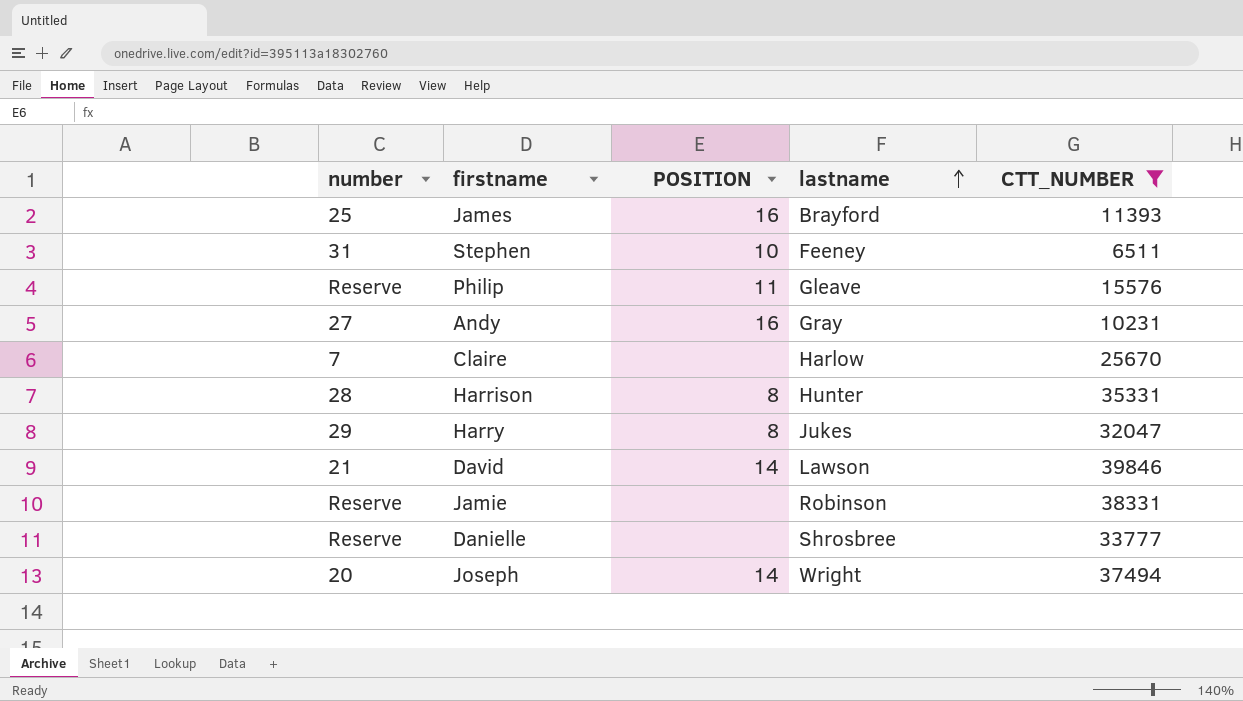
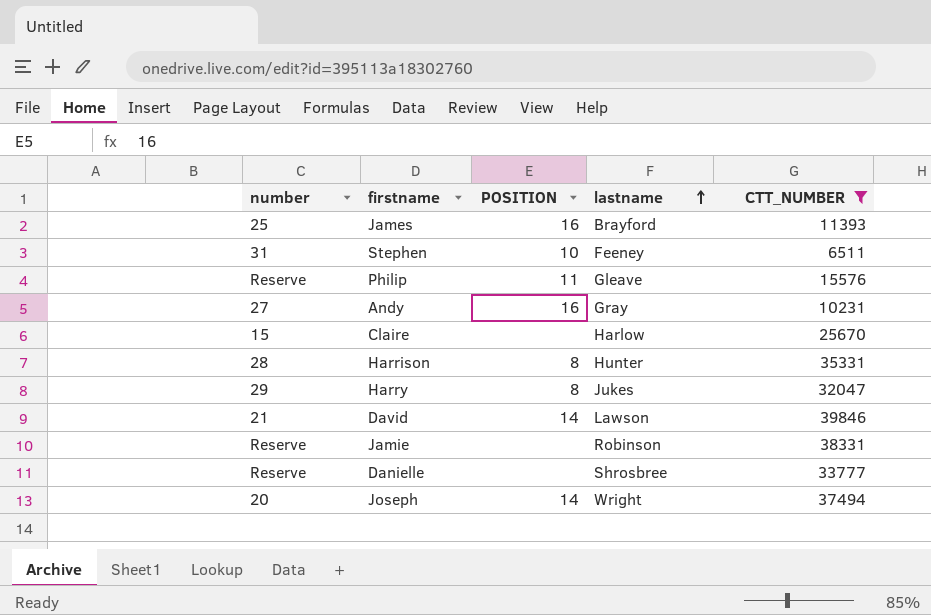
Claire | number: 7 -> 15

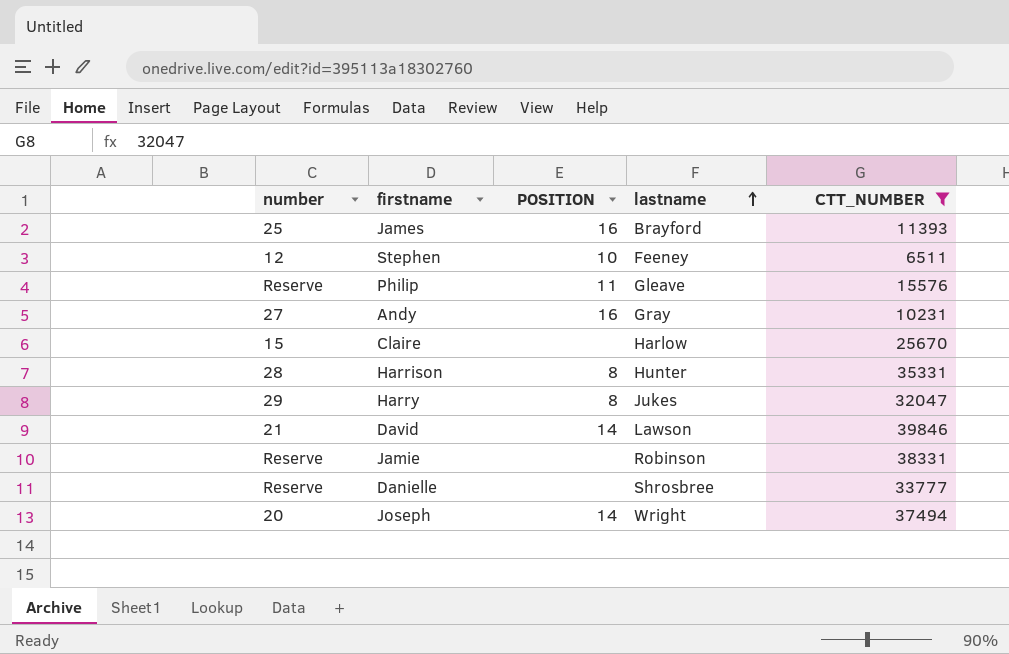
Stephen | number: 31 -> 12

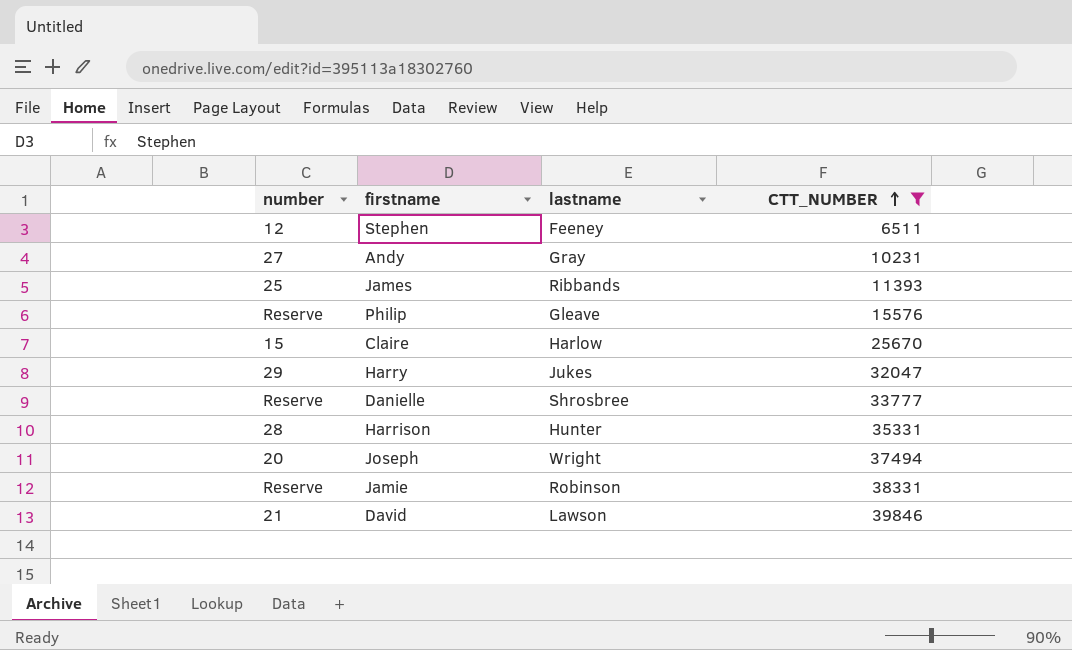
row order: lastname ascending -> CTT_NUMBER ascending
column POSITION | position: 3 -> none
James | lastname: Brayford -> Ribbands

